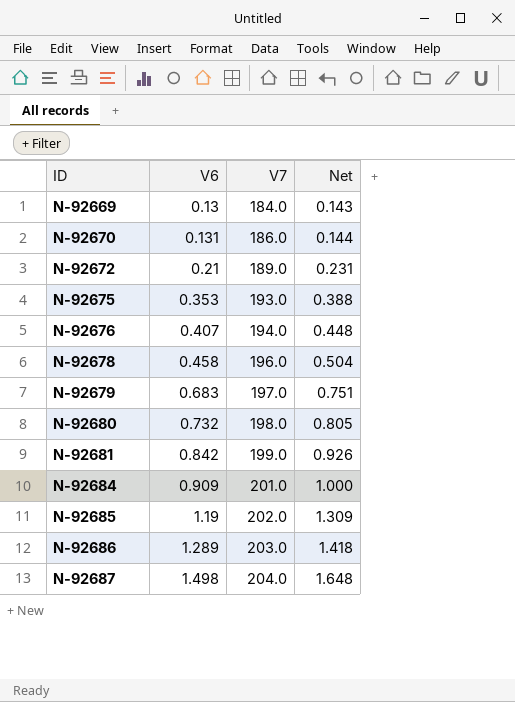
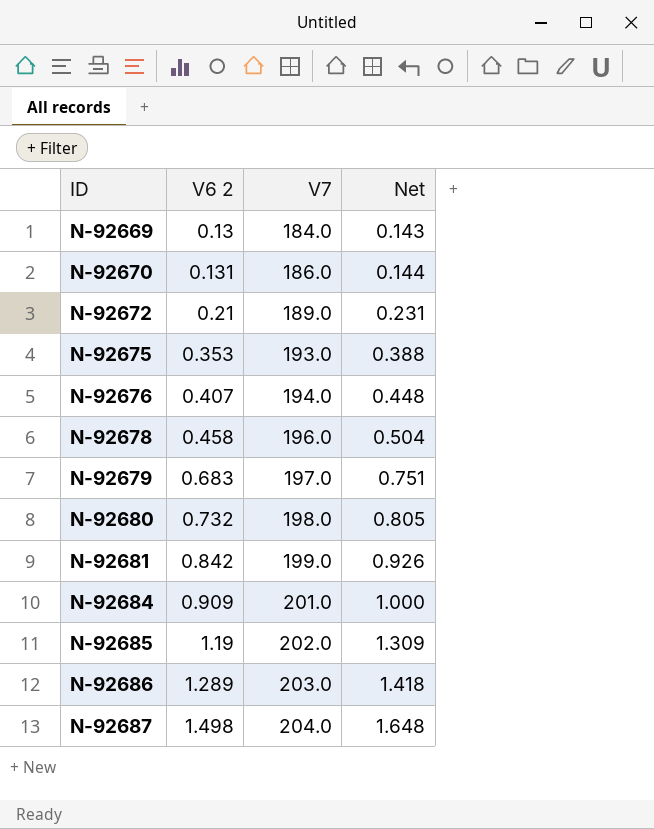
column name: V6 -> V6 2

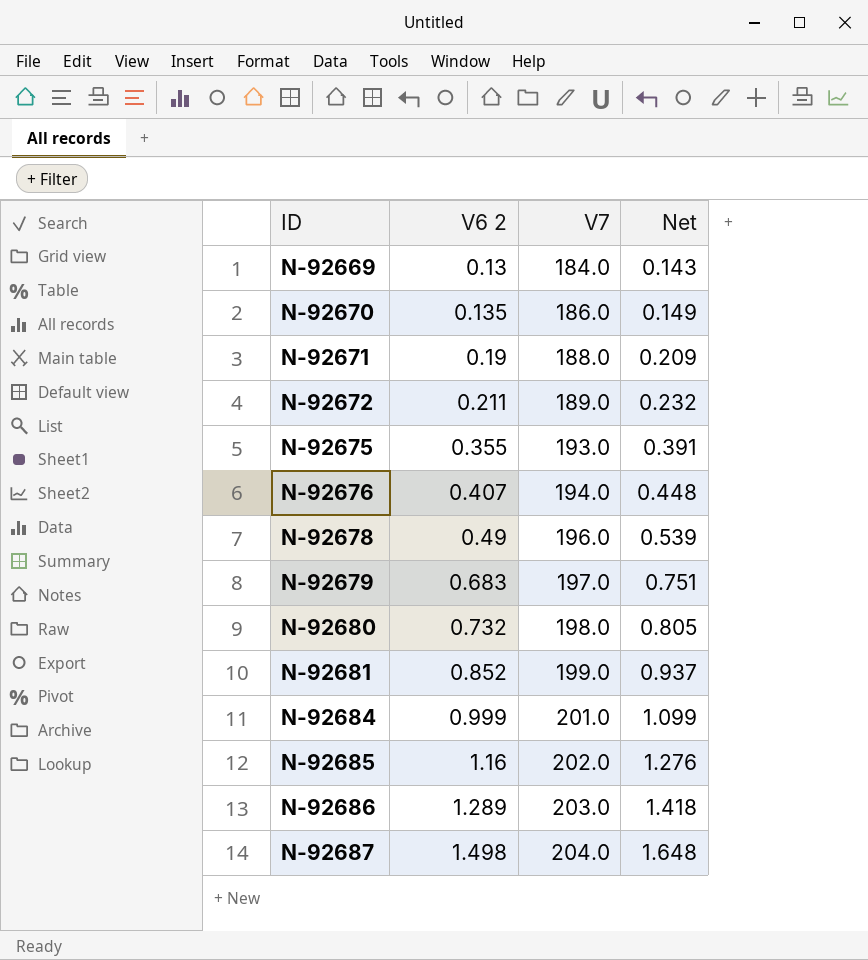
N-92670 | V6 2: 0.131 -> 0.135
N-92670 | Net: 0.144 -> 0.149
row N-92671: none -> 0.19 | 188.0 | 0.209
N-92672 | V6 2: 0.21 -> 0.211
N-92672 | Net: 0.231 -> 0.232
N-92675 | V6 2: 0.353 -> 0.355
N-92675 | Net: 0.388 -> 0.391
N-92678 | V6 2: 0.458 -> 0.49
N-92678 | Net: 0.504 -> 0.539
N-92681 | V6 2: 0.842 -> 0.852
N-92681 | Net: 0.926 -> 0.937
N-92684 | V6 2: 0.909 -> 0.999
N-92684 | Net: 1.000 -> 1.099
N-92685 | V6 2: 1.19 -> 1.16
N-92685 | Net: 1.309 -> 1.276

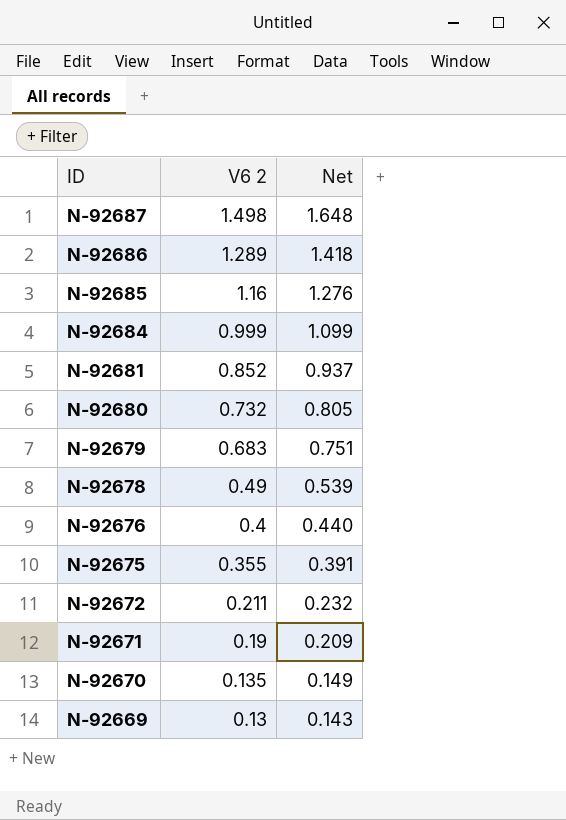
row order: ID ascending -> ID descending
column V7 | position: 3 -> none
N-92676 | V6 2: 0.407 -> 0.4
N-92676 | Net: 0.448 -> 0.440

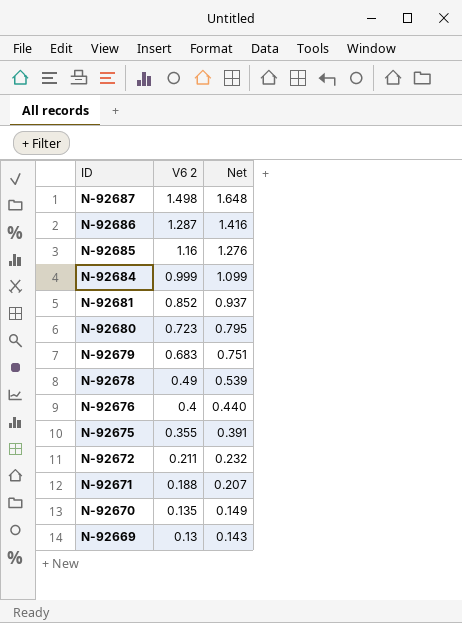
N-92686 | V6 2: 1.289 -> 1.287
N-92686 | Net: 1.418 -> 1.416
N-92680 | V6 2: 0.732 -> 0.723
N-92680 | Net: 0.805 -> 0.795
N-92671 | V6 2: 0.19 -> 0.188
N-92671 | Net: 0.209 -> 0.207

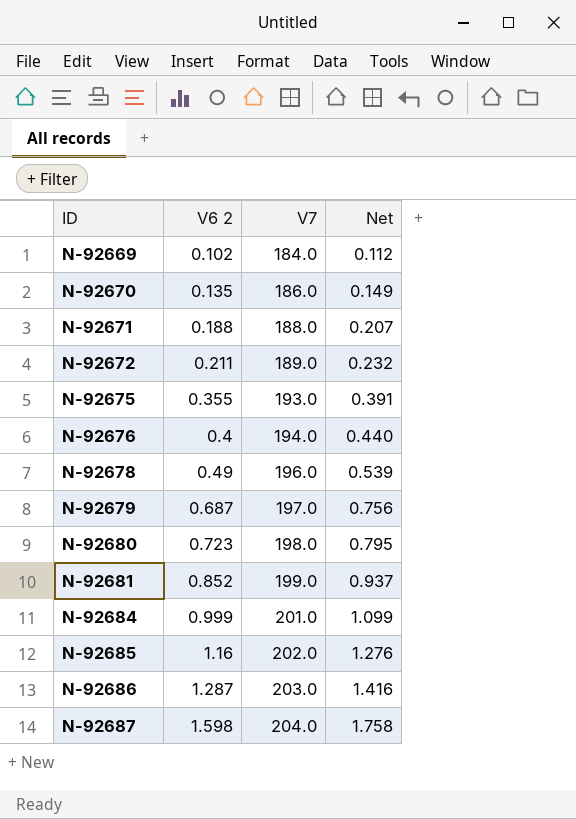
row order: ID descending -> ID ascending
column V7 | position: none -> 3
N-92669 | V6 2: 0.13 -> 0.102
N-92669 | Net: 0.143 -> 0.112
N-92679 | V6 2: 0.683 -> 0.687
N-92679 | Net: 0.751 -> 0.756
N-92687 | V6 2: 1.498 -> 1.598
N-92687 | Net: 1.648 -> 1.758

